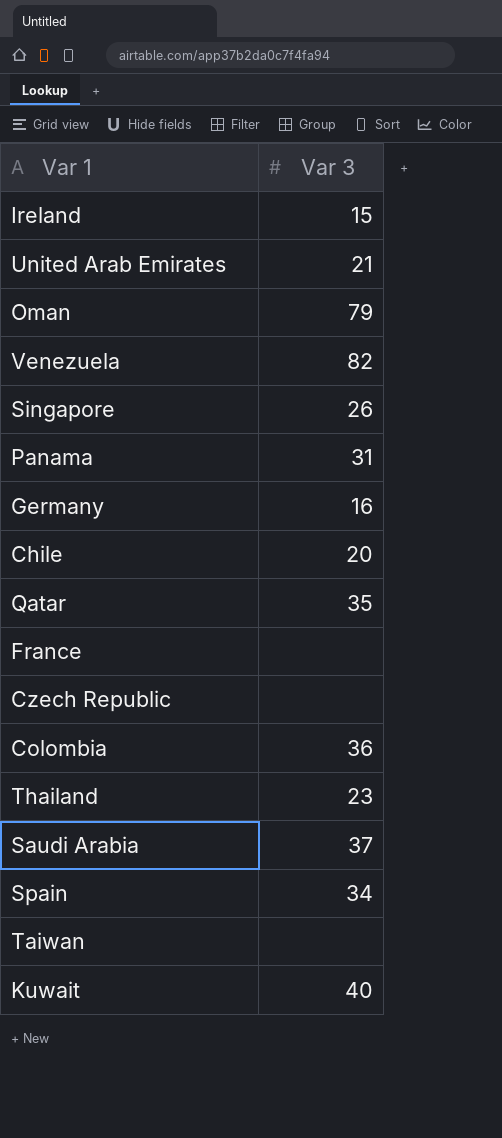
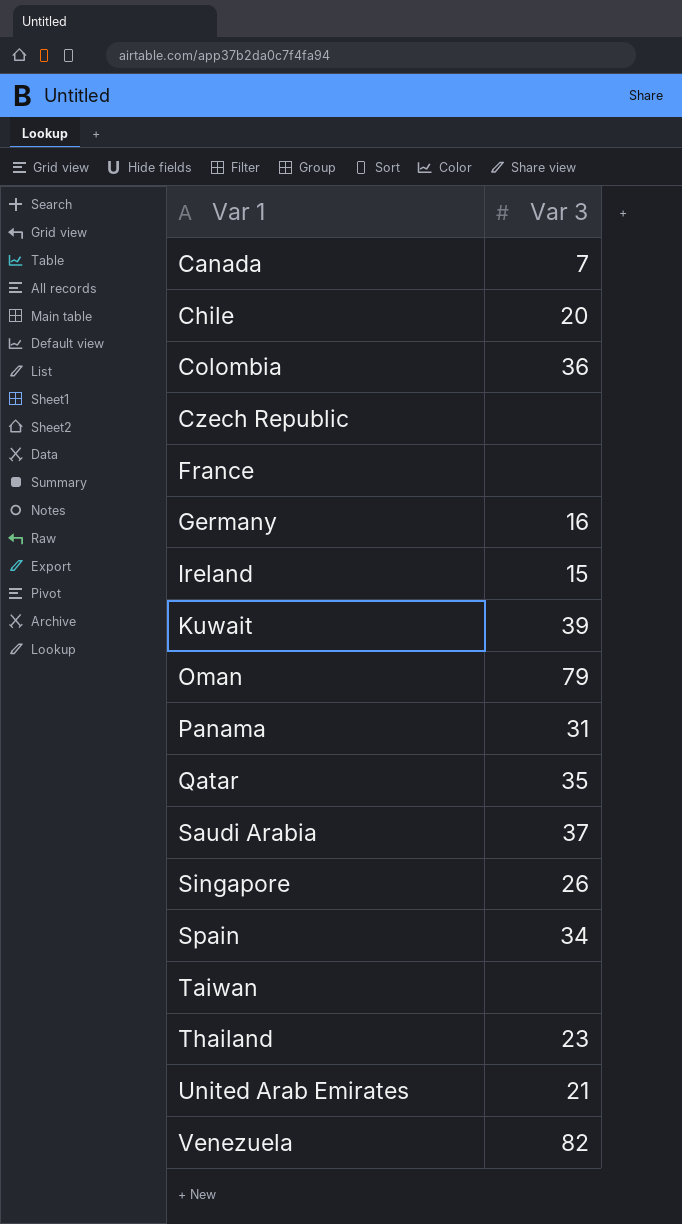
row order: none -> Var 1 ascending
row Canada: none -> 7
Kuwait | Var 3: 40 -> 39

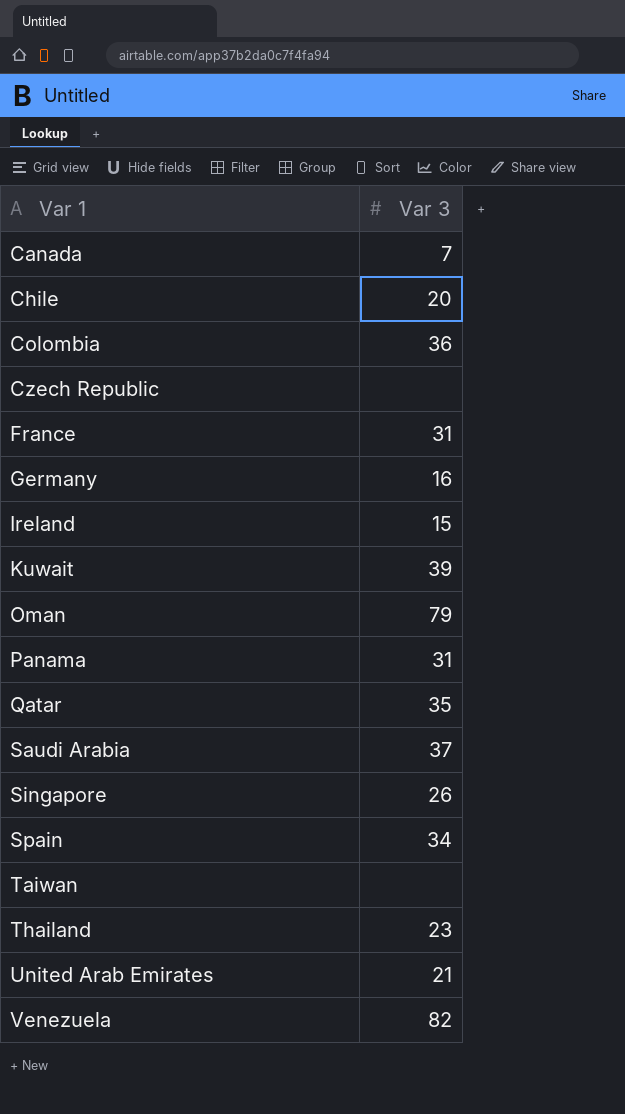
France | Var 3: none -> 31

